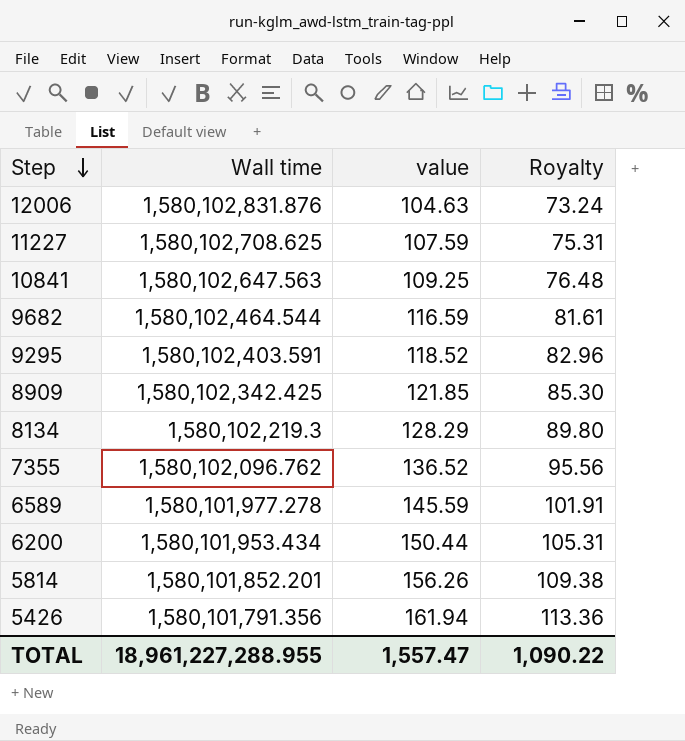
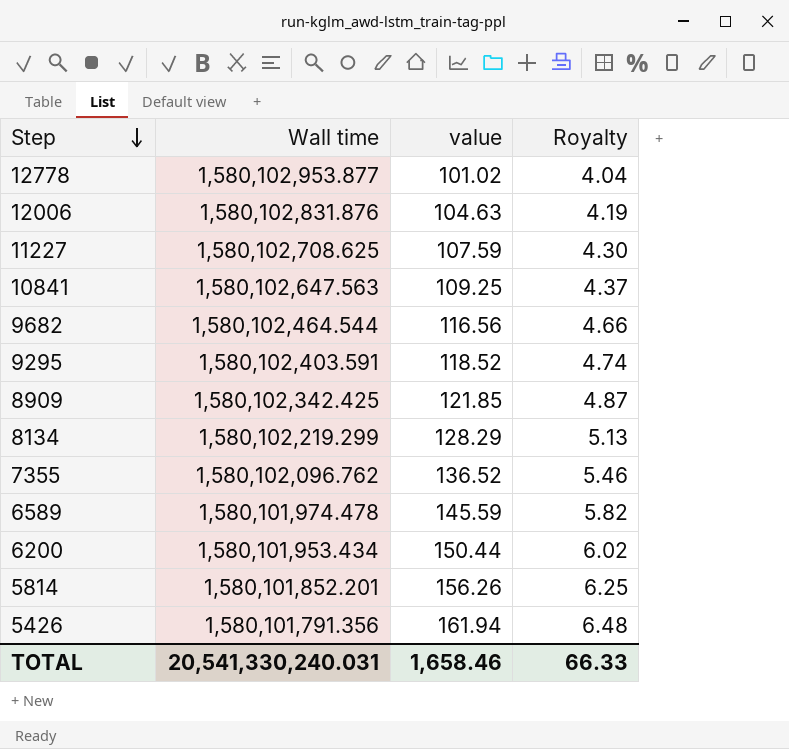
column Royalty | formula: [value] * 0.7 -> [value] * 0.04
row 12778: none -> 1,580,102,953.877 | 101.02 | 4.04
9682 | value: 116.59 -> 116.56
8134 | Wall time: 1,580,102,219.3 -> 1,580,102,219.299
6589 | Wall time: 1,580,101,977.278 -> 1,580,101,974.478
TOTAL | Wall time: 18,961,227,288.955 -> 20,541,330,240.031
TOTAL | value: 1,557.47 -> 1,658.46
TOTAL | Royalty: 1,090.22 -> 66.33

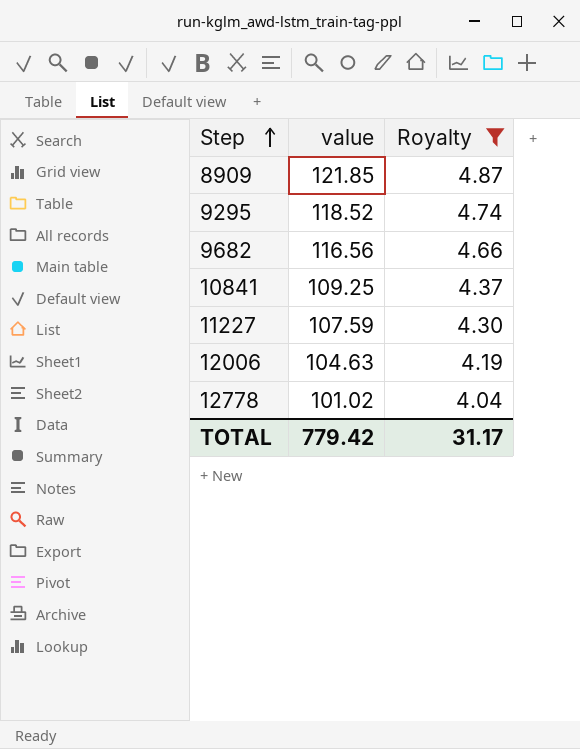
filter: none -> Royalty <= 4.87
row order: Step descending -> Step ascending
column Wall time | position: 2 -> none
TOTAL | value: 1,658.46 -> 779.42
TOTAL | Royalty: 66.33 -> 31.17

